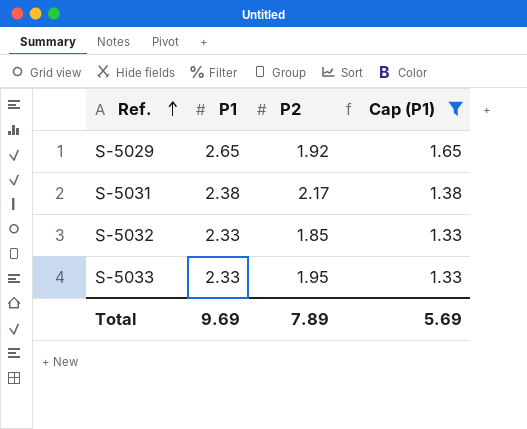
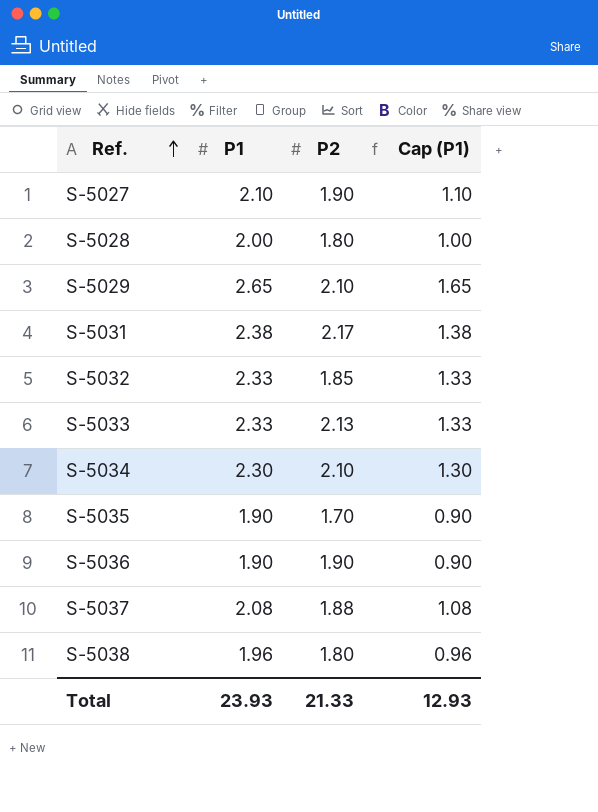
filter: Cap (P1) >= 1.33 -> none
S-5029 | P2: 1.92 -> 2.10
S-5033 | P2: 1.95 -> 2.13
Total | P1: 9.69 -> 23.93
Total | P2: 7.89 -> 21.33
Total | Cap (P1): 5.69 -> 12.93

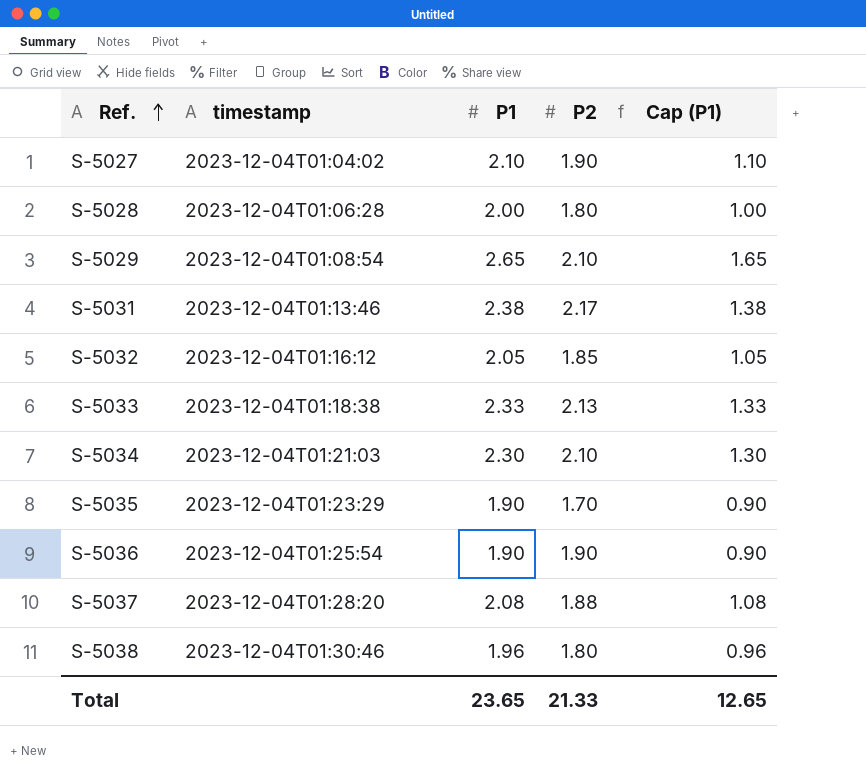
column timestamp | position: none -> 2
S-5032 | P1: 2.33 -> 2.05
S-5032 | Cap (P1): 1.33 -> 1.05
Total | P1: 23.93 -> 23.65
Total | Cap (P1): 12.93 -> 12.65

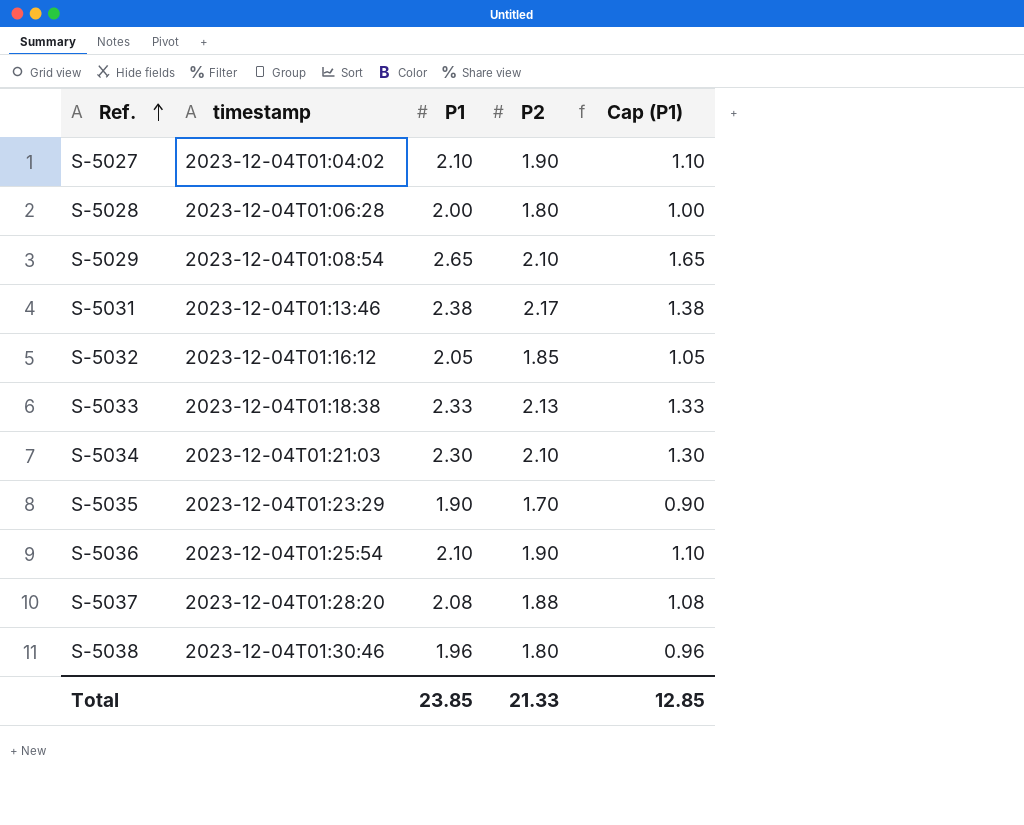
S-5036 | P1: 1.90 -> 2.10
S-5036 | Cap (P1): 0.90 -> 1.10
Total | P1: 23.65 -> 23.85
Total | Cap (P1): 12.65 -> 12.85

